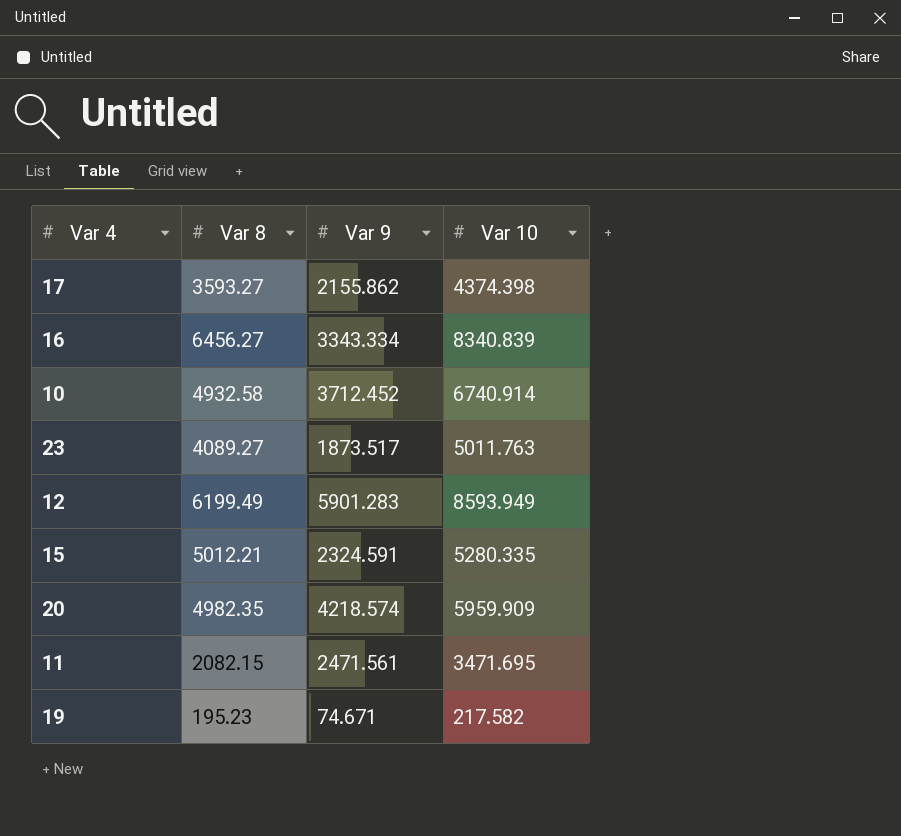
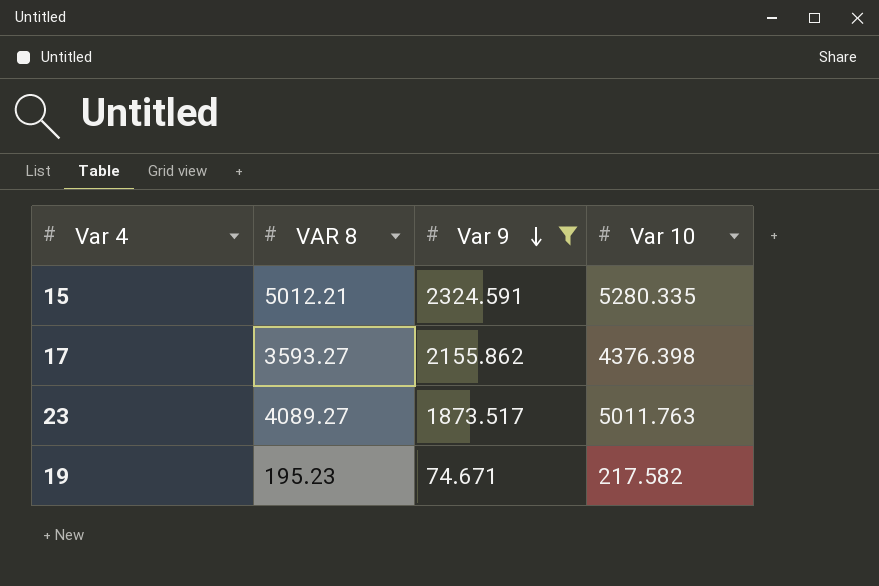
filter: none -> Var 9 <= 2324.591
row order: none -> Var 9 descending
column name: Var 8 -> VAR 8
17 | Var 10: 4374.398 -> 4376.398

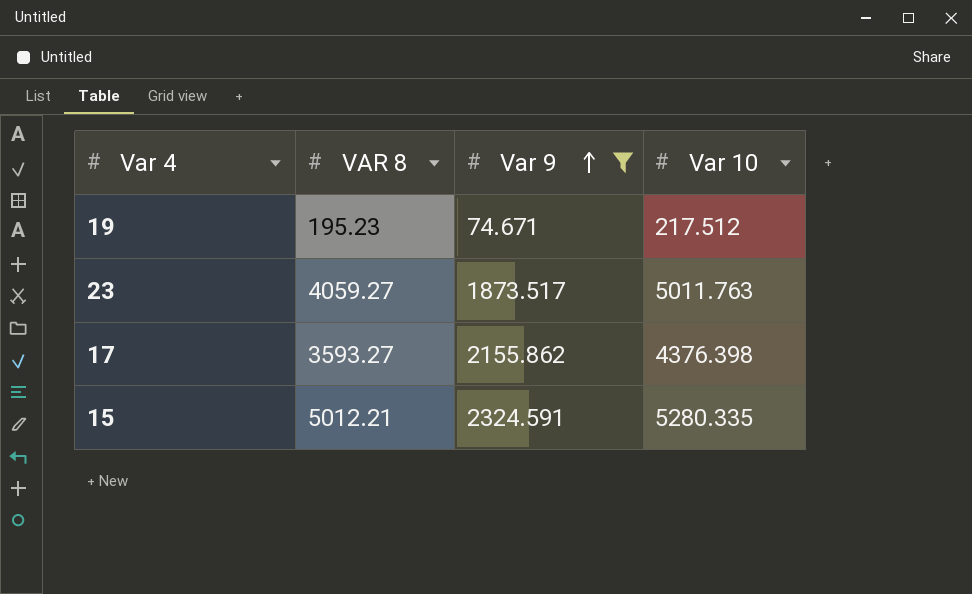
row order: Var 9 descending -> Var 9 ascending
19 | Var 10: 217.582 -> 217.512
23 | VAR 8: 4089.27 -> 4059.27

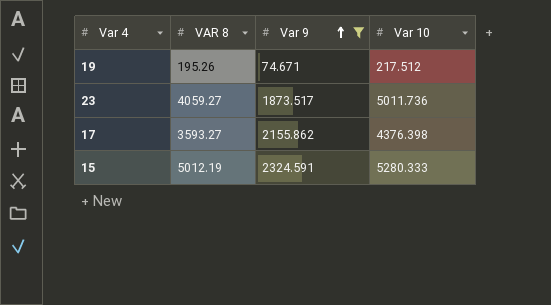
19 | VAR 8: 195.23 -> 195.26
23 | Var 10: 5011.763 -> 5011.736
15 | VAR 8: 5012.21 -> 5012.19
15 | Var 10: 5280.335 -> 5280.333

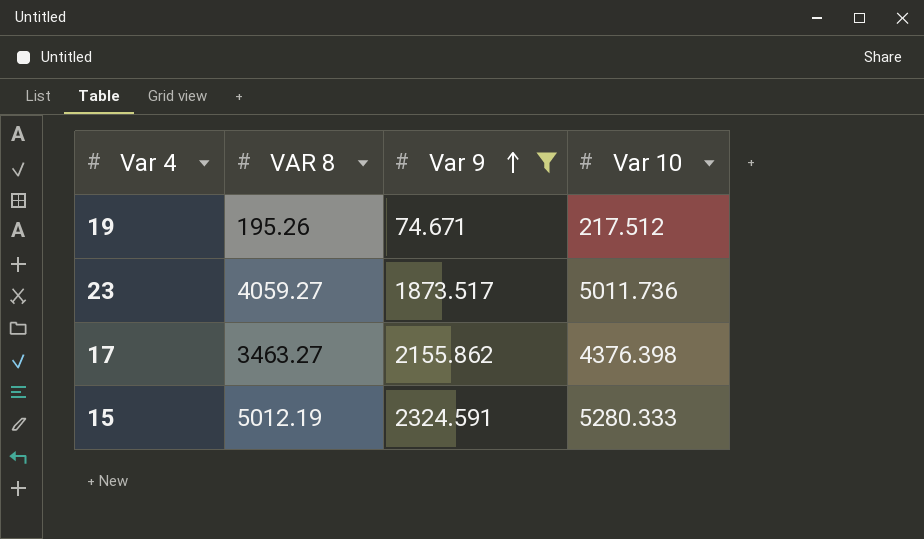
17 | VAR 8: 3593.27 -> 3463.27

